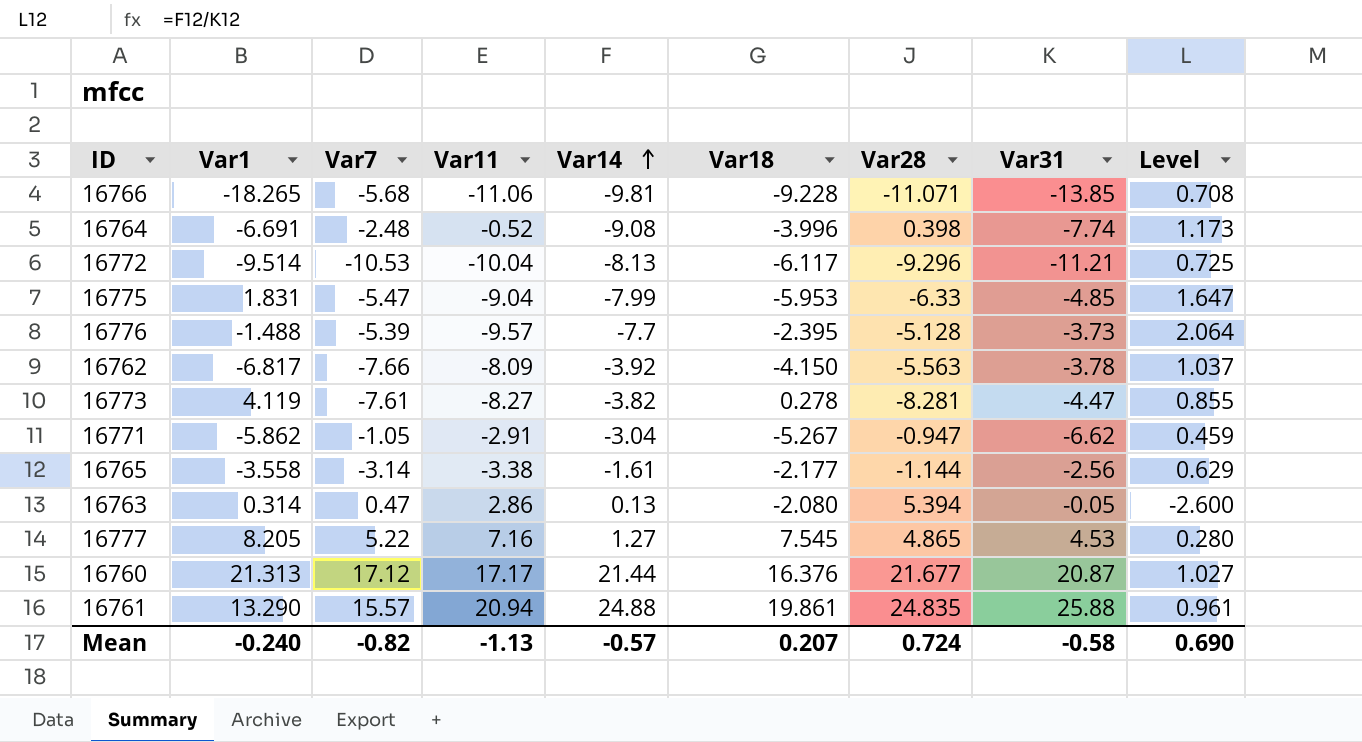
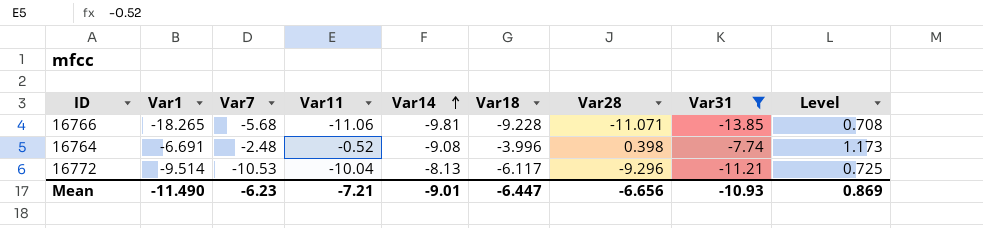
filter: none -> Var31 <= -7.74
Mean | Var1: -0.240 -> -11.490
Mean | Var7: -0.82 -> -6.23
Mean | Var11: -1.13 -> -7.21
Mean | Var14: -0.57 -> -9.01
Mean | Var18: 0.207 -> -6.447
Mean | Var28: 0.724 -> -6.656
Mean | Var31: -0.58 -> -10.93
Mean | Level: 0.690 -> 0.869

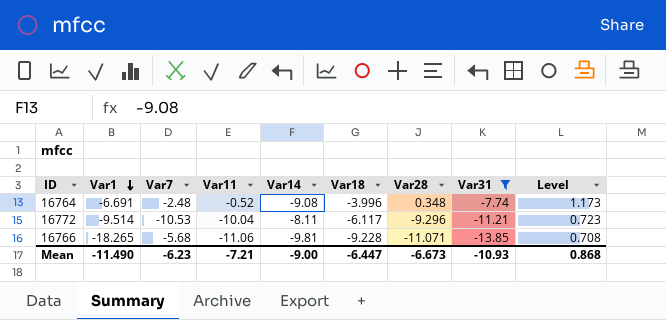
row order: Var14 ascending -> Var1 descending
16764 | Var28: 0.398 -> 0.348
16772 | Var14: -8.13 -> -8.11
16772 | Level: 0.725 -> 0.723
Mean | Var14: -9.01 -> -9.00
Mean | Var28: -6.656 -> -6.673
Mean | Level: 0.869 -> 0.868

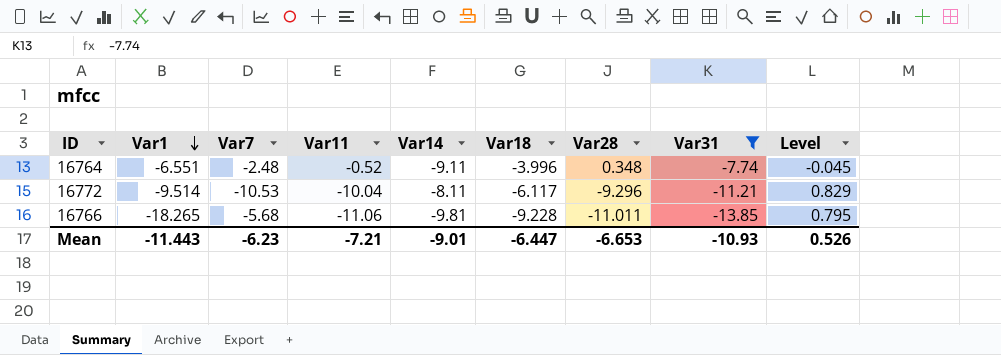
column Level | formula: [Var14] / [Var31] -> [Var28] / [Var31]
16764 | Var1: -6.691 -> -6.551
16764 | Var14: -9.08 -> -9.11
16766 | Var28: -11.071 -> -11.011
Mean | Var1: -11.490 -> -11.443
Mean | Var14: -9.00 -> -9.01
Mean | Var28: -6.673 -> -6.653
Mean | Level: 0.868 -> 0.526

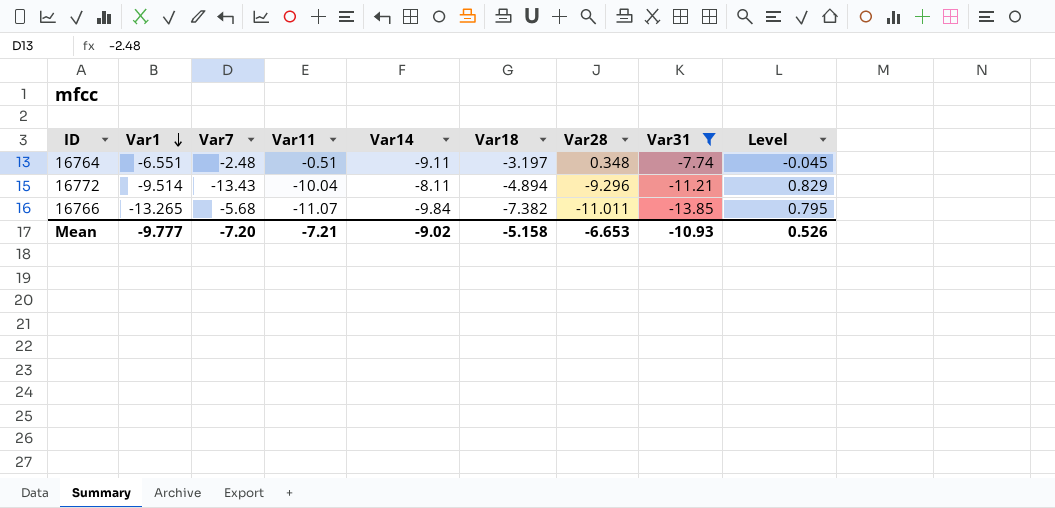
16764 | Var11: -0.52 -> -0.51
16764 | Var18: -3.996 -> -3.197
16772 | Var7: -10.53 -> -13.43
16772 | Var18: -6.117 -> -4.894
16766 | Var1: -18.265 -> -13.265
16766 | Var11: -11.06 -> -11.07
16766 | Var14: -9.81 -> -9.84
16766 | Var18: -9.228 -> -7.382
Mean | Var1: -11.443 -> -9.777
Mean | Var7: -6.23 -> -7.20
Mean | Var14: -9.01 -> -9.02
Mean | Var18: -6.447 -> -5.158

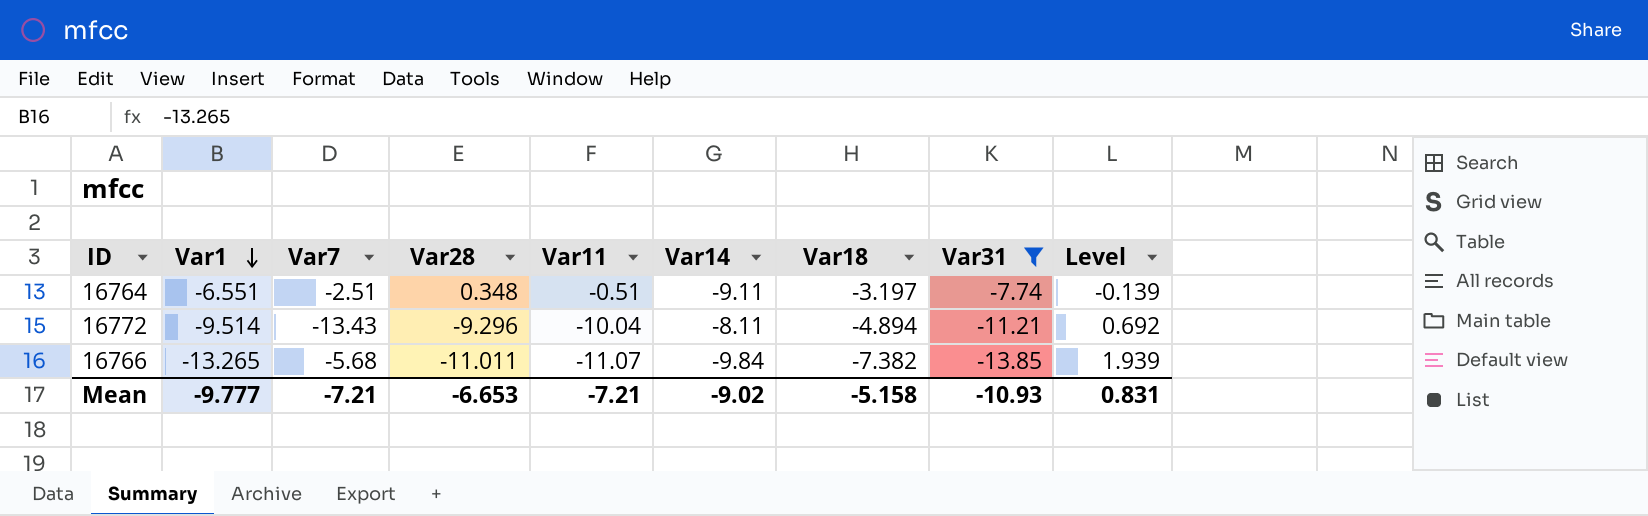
column Var28 | position: 7 -> 4
column Level | formula: [Var28] / [Var31] -> [Var28] / [Var7]
16764 | Var7: -2.48 -> -2.51
Mean | Var7: -7.20 -> -7.21
Mean | Level: 0.526 -> 0.831

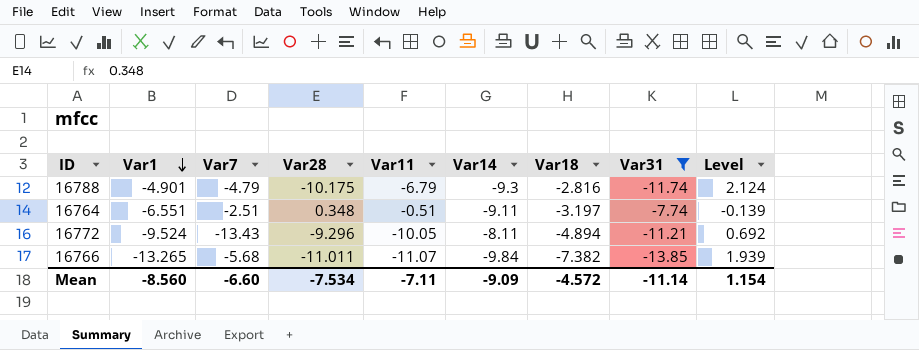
row 16788: none -> -4.901 | -4.79 | -10.175 | -6.79 | -9.3 | -2.816 | -11.74 | 2.124
16772 | Var1: -9.514 -> -9.524
16772 | Var11: -10.04 -> -10.05
Mean | Var1: -9.777 -> -8.560
Mean | Var7: -7.21 -> -6.60
Mean | Var28: -6.653 -> -7.534
Mean | Var11: -7.21 -> -7.11
Mean | Var14: -9.02 -> -9.09
Mean | Var18: -5.158 -> -4.572
Mean | Var31: -10.93 -> -11.14
Mean | Level: 0.831 -> 1.154

